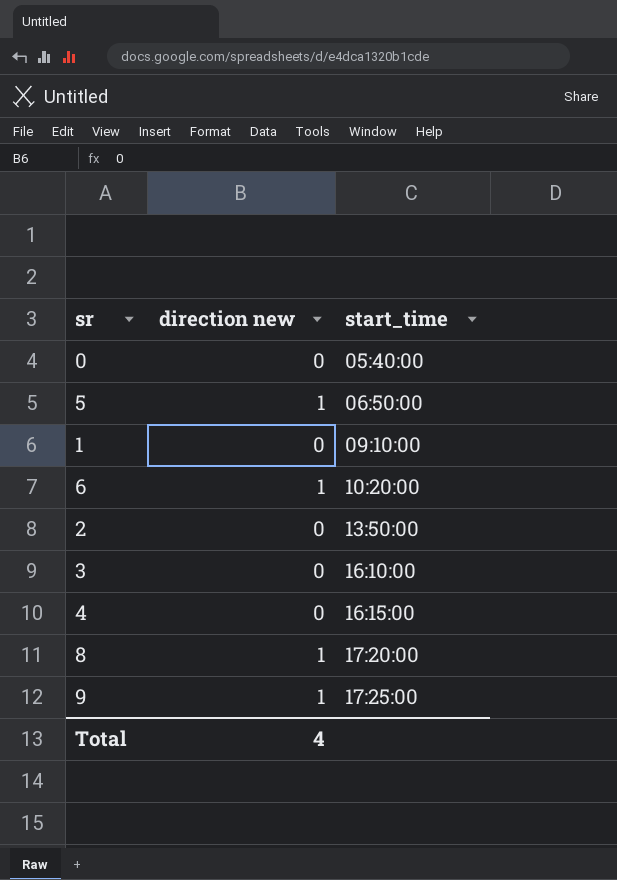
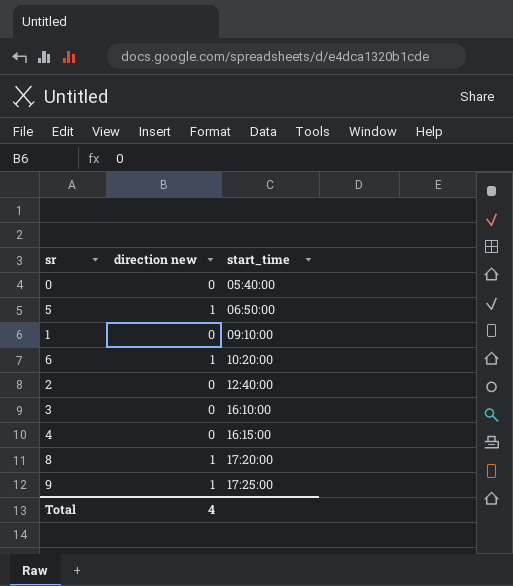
2 | start_time: 13:50:00 -> 12:40:00

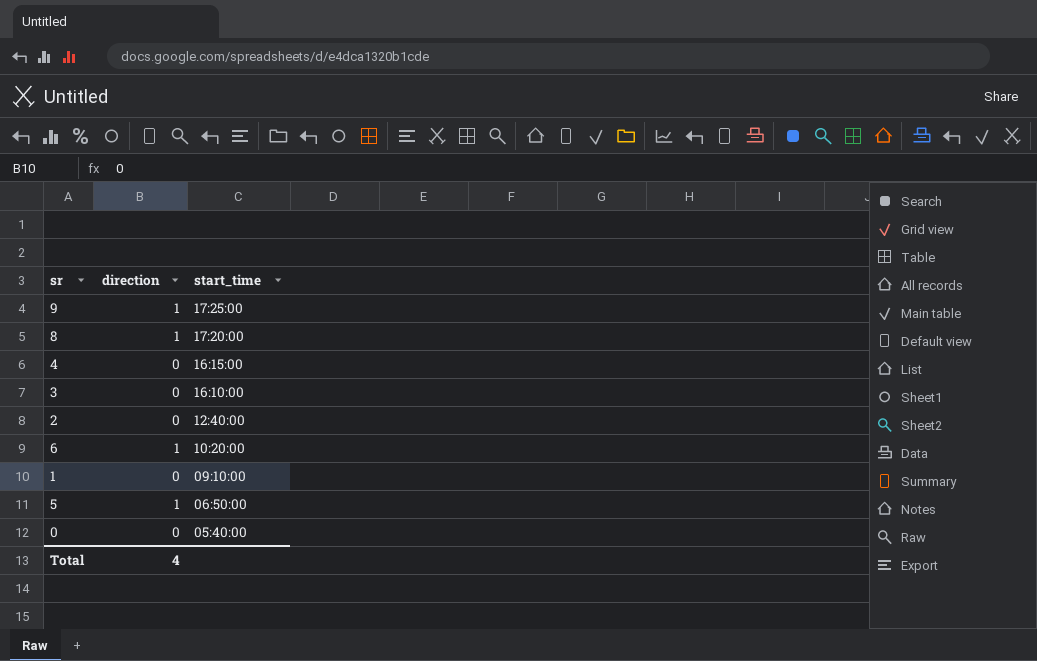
row order: start_time ascending -> start_time descending
column name: direction new -> direction

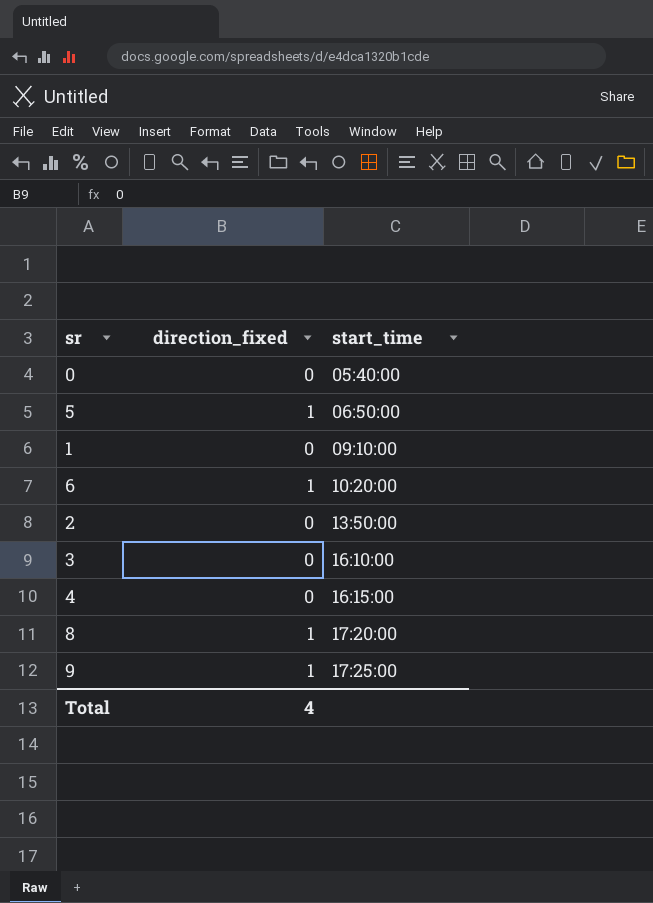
row order: start_time descending -> start_time ascending
column name: direction -> direction_fixed
2 | start_time: 12:40:00 -> 13:50:00

